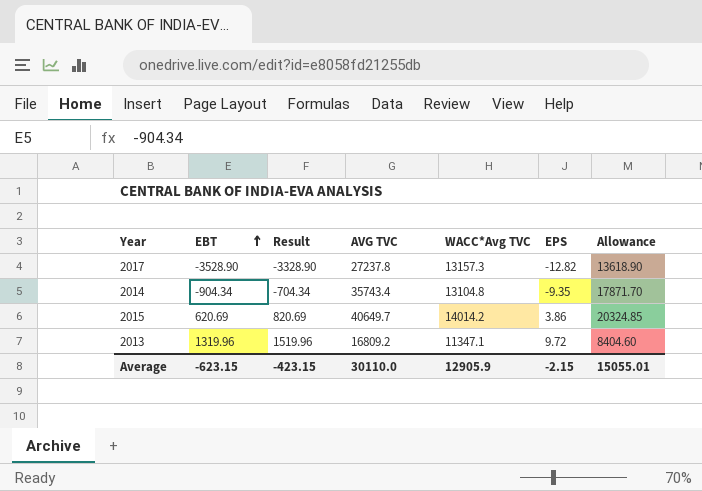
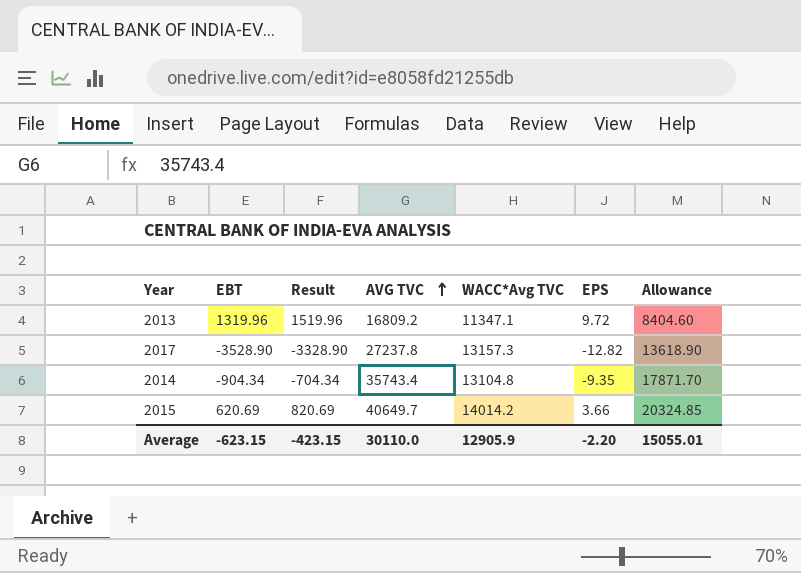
row order: EBT ascending -> AVG TVC ascending
2015 | EPS: 3.86 -> 3.66
Average | EPS: -2.15 -> -2.20

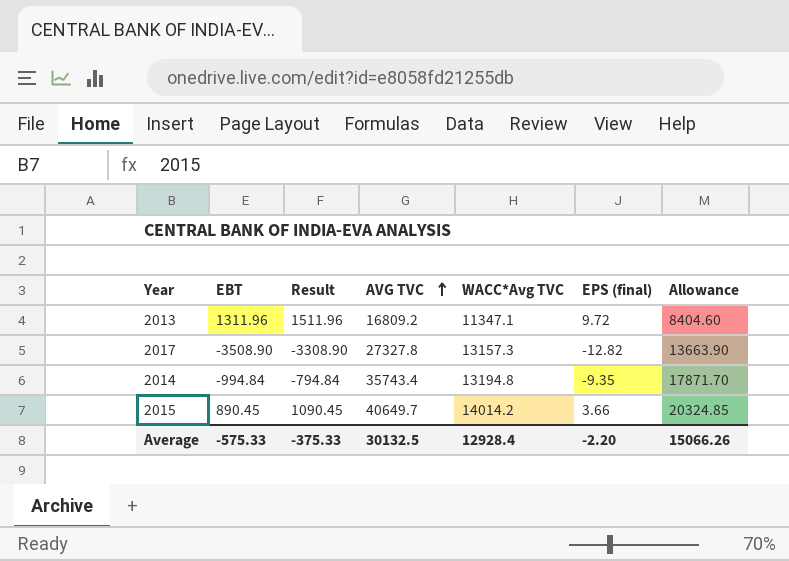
column name: EPS -> EPS (final)
2013 | EBT: 1319.96 -> 1311.96
2013 | Result: 1519.96 -> 1511.96
2017 | EBT: -3528.90 -> -3508.90
2017 | Result: -3328.90 -> -3308.90
2017 | AVG TVC: 27237.8 -> 27327.8
2017 | Allowance: 13618.90 -> 13663.90
2014 | EBT: -904.34 -> -994.84
2014 | Result: -704.34 -> -794.84
2014 | WACC*Avg TVC: 13104.8 -> 13194.8
2015 | EBT: 620.69 -> 890.45
2015 | Result: 820.69 -> 1090.45
Average | EBT: -623.15 -> -575.33
Average | Result: -423.15 -> -375.33
Average | AVG TVC: 30110.0 -> 30132.5
Average | WACC*Avg TVC: 12905.9 -> 12928.4
Average | Allowance: 15055.01 -> 15066.26

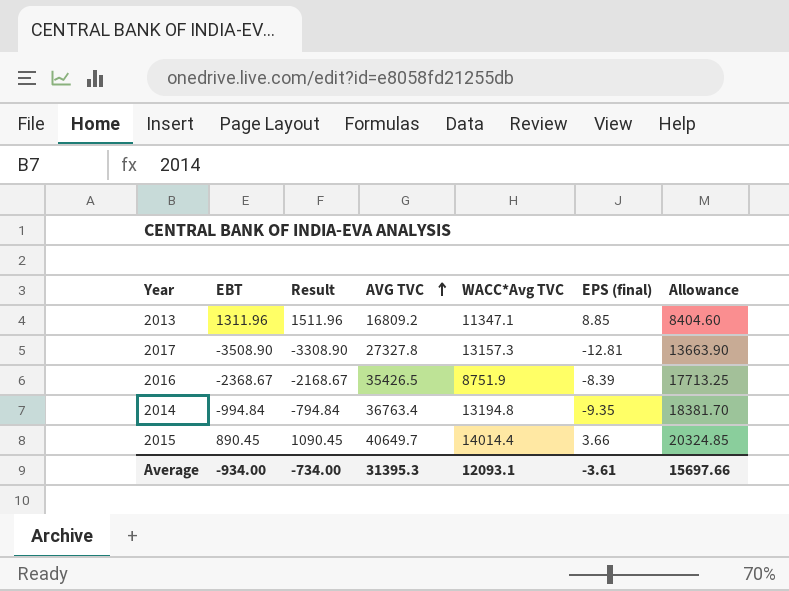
2013 | EPS (final): 9.72 -> 8.85
2017 | EPS (final): -12.82 -> -12.81
row 2016: none -> -2368.67 | -2168.67 | 35426.5 | 8751.9 | -8.39 | 17713.25
2014 | AVG TVC: 35743.4 -> 36763.4
2014 | Allowance: 17871.70 -> 18381.70
2015 | WACC*Avg TVC: 14014.2 -> 14014.4
Average | EBT: -575.33 -> -934.00
Average | Result: -375.33 -> -734.00
Average | AVG TVC: 30132.5 -> 31395.3
Average | WACC*Avg TVC: 12928.4 -> 12093.1
Average | EPS (final): -2.20 -> -3.61
Average | Allowance: 15066.26 -> 15697.66

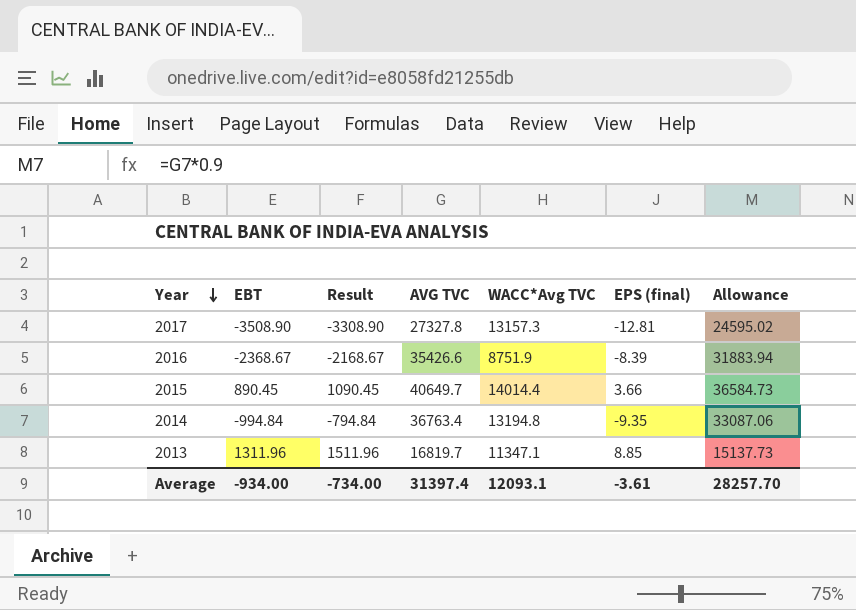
row order: AVG TVC ascending -> Year descending
column Allowance | formula: [AVG TVC] * 0.5 -> [AVG TVC] * 0.9
2016 | AVG TVC: 35426.5 -> 35426.6
2013 | AVG TVC: 16809.2 -> 16819.7
Average | AVG TVC: 31395.3 -> 31397.4
Average | Allowance: 15697.66 -> 28257.70

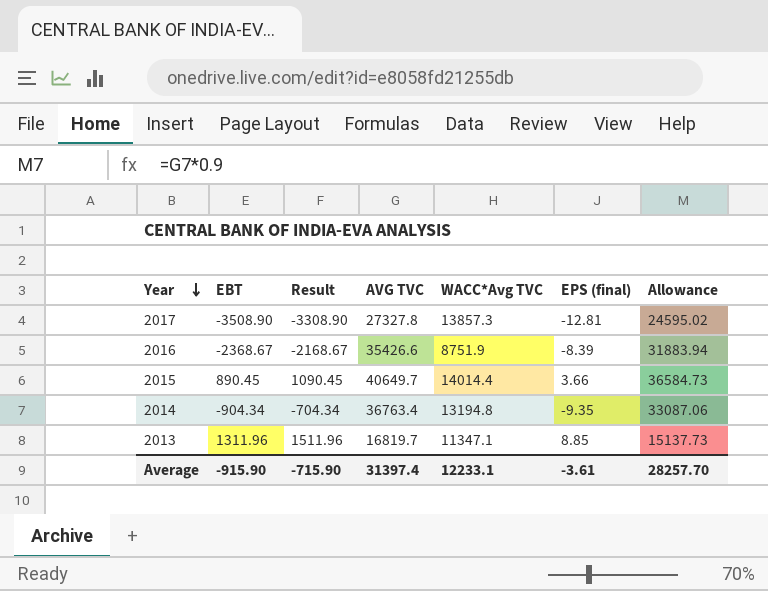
2017 | WACC*Avg TVC: 13157.3 -> 13857.3
2014 | EBT: -994.84 -> -904.34
2014 | Result: -794.84 -> -704.34
Average | EBT: -934.00 -> -915.90
Average | Result: -734.00 -> -715.90
Average | WACC*Avg TVC: 12093.1 -> 12233.1

